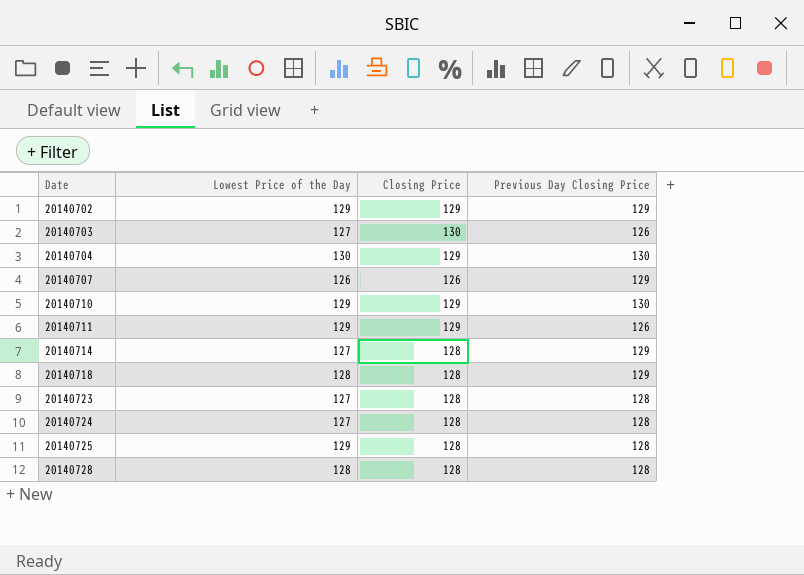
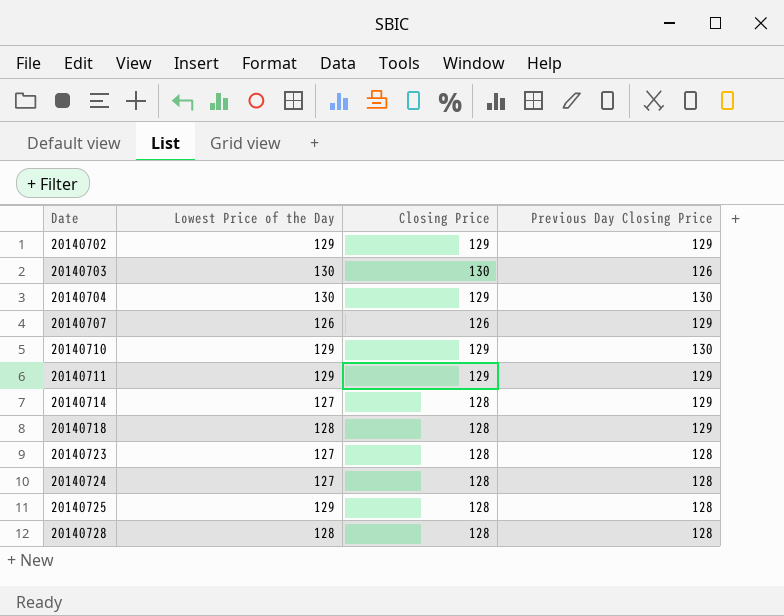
20140703 | Lowest Price of the Day: 127 -> 130
20140711 | Previous Day Closing Price: 126 -> 129

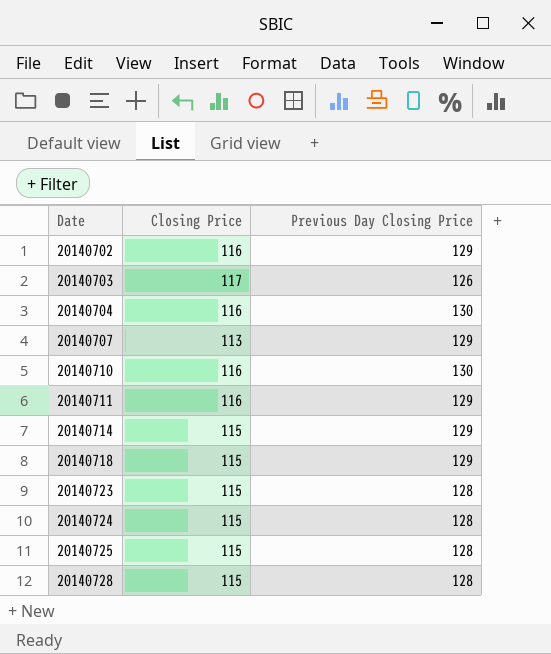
column Lowest Price of the Day | position: 2 -> none
20140702 | Closing Price: 129 -> 116
20140703 | Closing Price: 130 -> 117
20140704 | Closing Price: 129 -> 116
20140707 | Closing Price: 126 -> 113
20140710 | Closing Price: 129 -> 116
20140711 | Closing Price: 129 -> 116
20140714 | Closing Price: 128 -> 115
20140718 | Closing Price: 128 -> 115
20140723 | Closing Price: 128 -> 115
20140724 | Closing Price: 128 -> 115
20140725 | Closing Price: 128 -> 115
20140728 | Closing Price: 128 -> 115

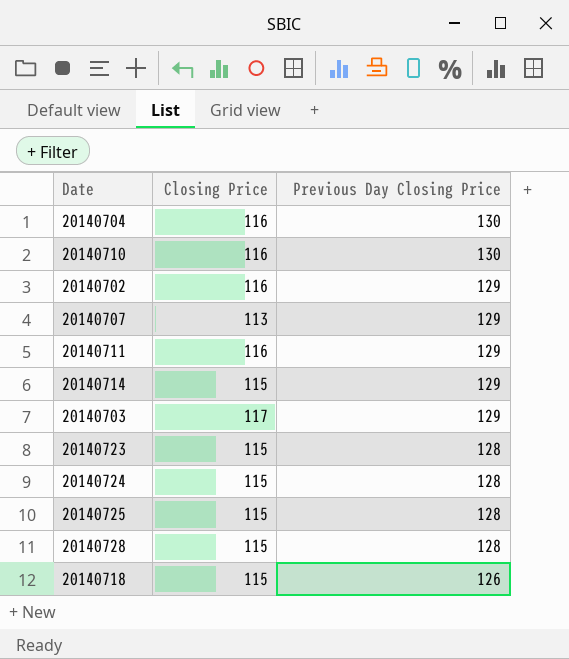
row order: Date ascending -> Previous Day Closing Price descending
20140703 | Previous Day Closing Price: 126 -> 129
20140718 | Previous Day Closing Price: 129 -> 126

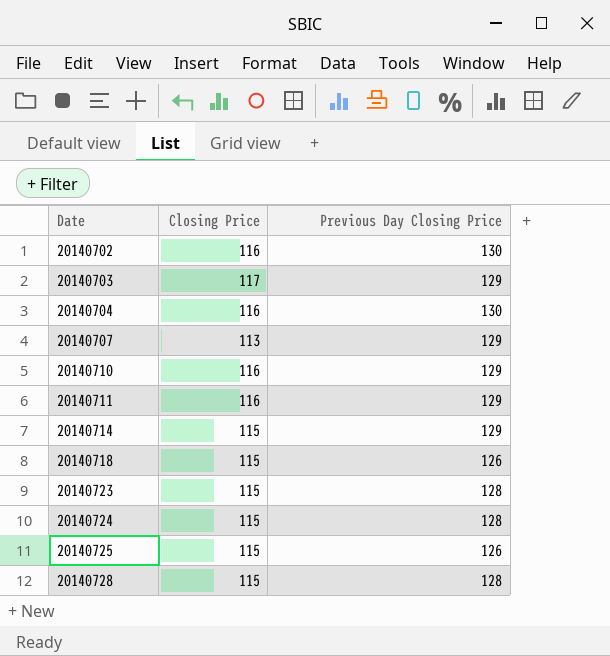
row order: Previous Day Closing Price descending -> Date ascending
20140702 | Previous Day Closing Price: 129 -> 130
20140710 | Previous Day Closing Price: 130 -> 129
20140725 | Previous Day Closing Price: 128 -> 126

